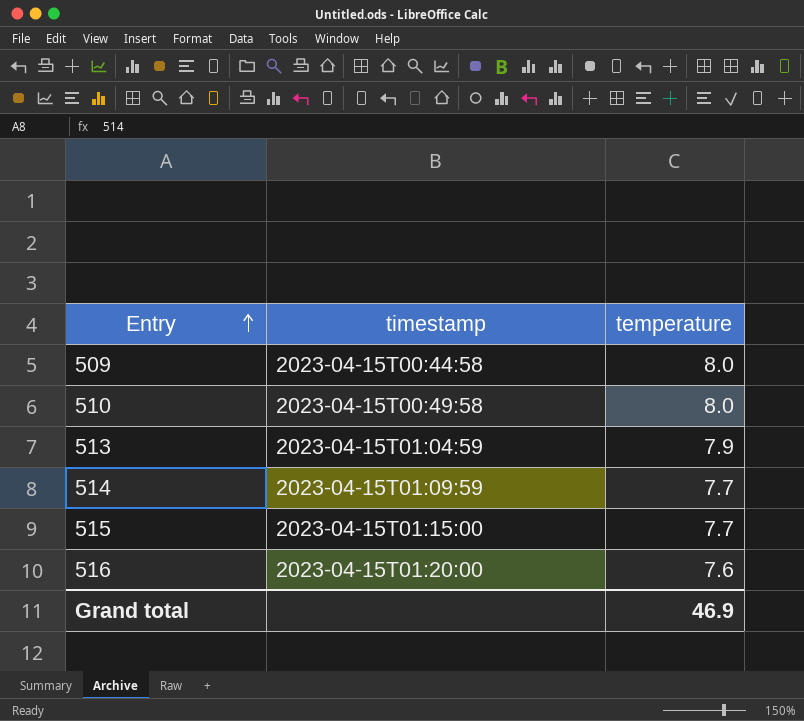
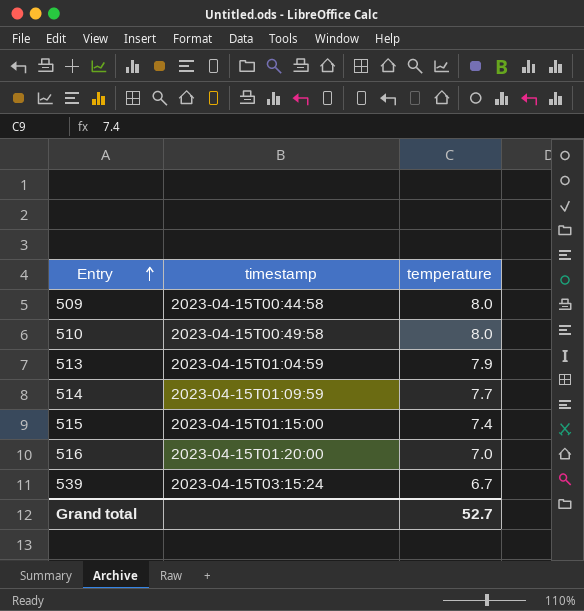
515 | temperature: 7.7 -> 7.4
516 | temperature: 7.6 -> 7.0
row 539: none -> 2023-04-15T03:15:24 | 6.7
Grand total | temperature: 46.9 -> 52.7

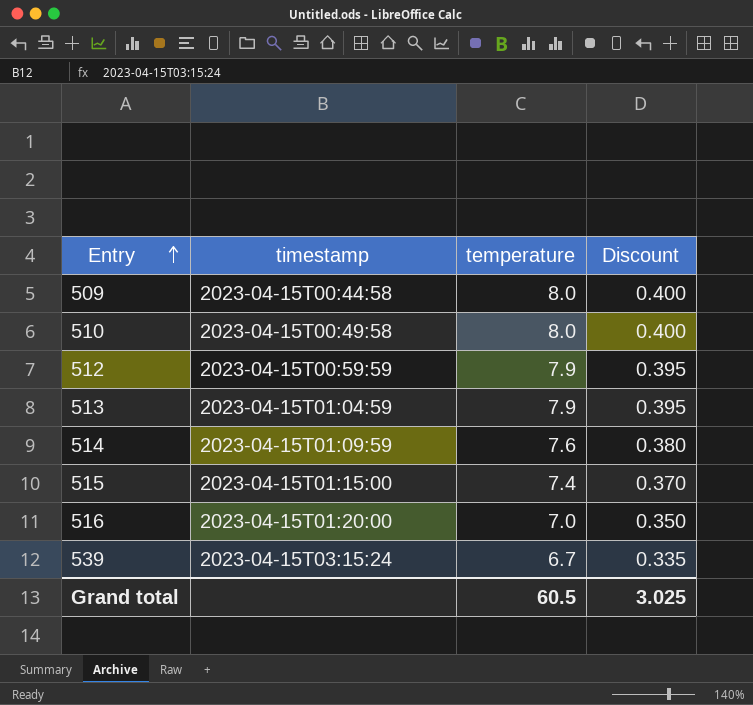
column Discount | formula: none -> [temperature] * 0.05
row 512: none -> 2023-04-15T00:59:59 | 7.9 | 0.395
514 | temperature: 7.7 -> 7.6
Grand total | temperature: 52.7 -> 60.5

